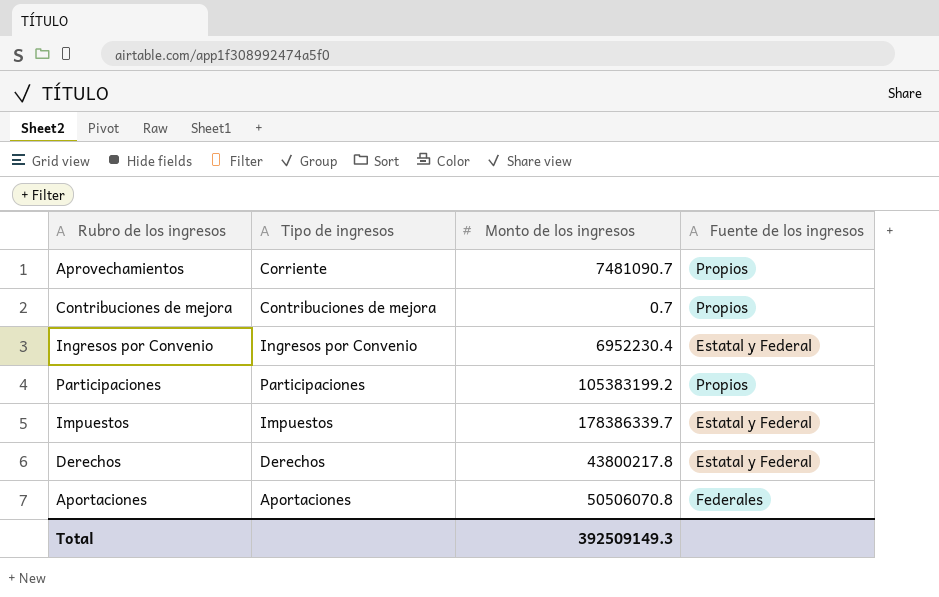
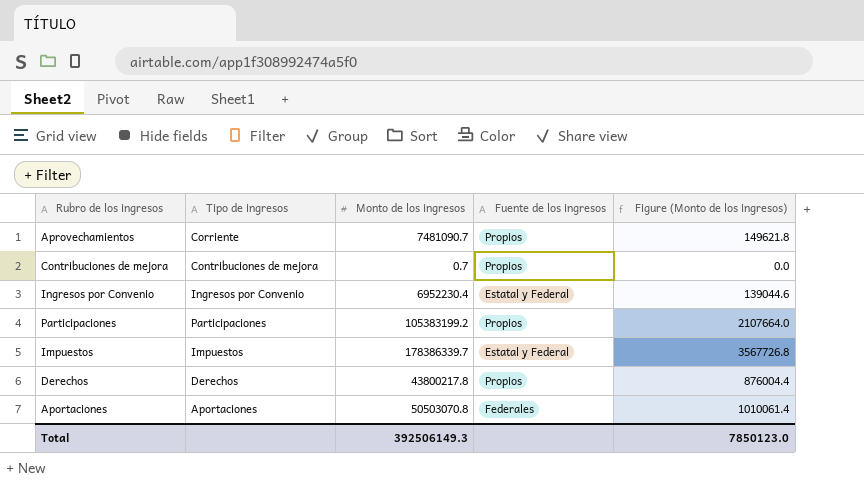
column Figure (Monto de los ingresos) | formula: none -> [Monto de los ingresos] * 0.02
Derechos | Fuente de los ingresos: Estatal y Federal -> Propios
Aportaciones | Monto de los ingresos: 50506070.8 -> 50503070.8
Total | Monto de los ingresos: 392509149.3 -> 392506149.3

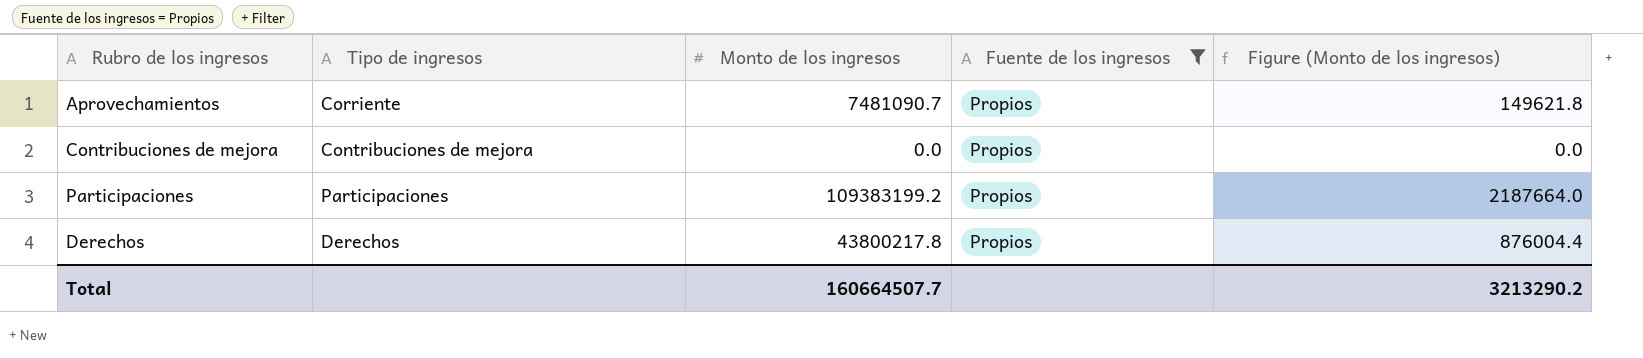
filter: none -> Fuente de los ingresos = Propios
Contribuciones de mejora | Monto de los ingresos: 0.7 -> 0.0
Participaciones | Monto de los ingresos: 105383199.2 -> 109383199.2
Participaciones | Figure (Monto de los ingresos): 2107664.0 -> 2187664.0
Total | Monto de los ingresos: 392506149.3 -> 160664507.7
Total | Figure (Monto de los ingresos): 7850123.0 -> 3213290.2

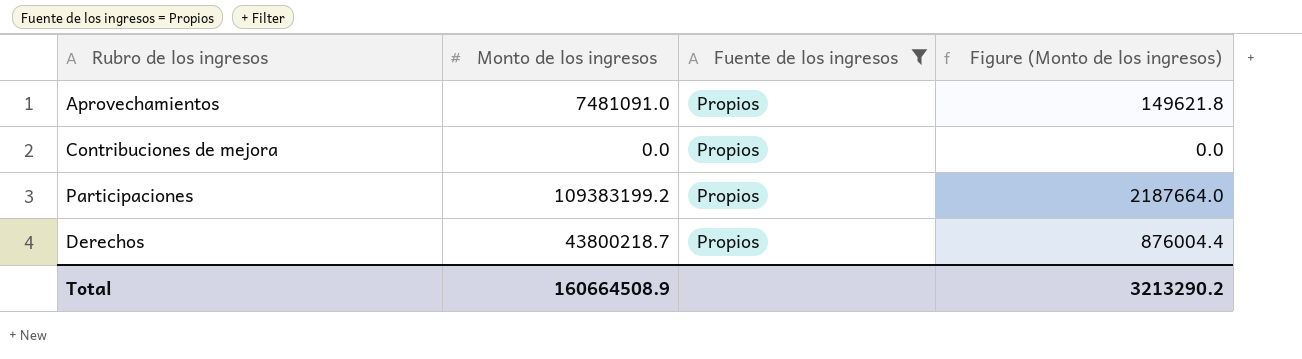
column Tipo de ingresos | position: 2 -> none
Aprovechamientos | Monto de los ingresos: 7481090.7 -> 7481091.0
Derechos | Monto de los ingresos: 43800217.8 -> 43800218.7
Total | Monto de los ingresos: 160664507.7 -> 160664508.9

